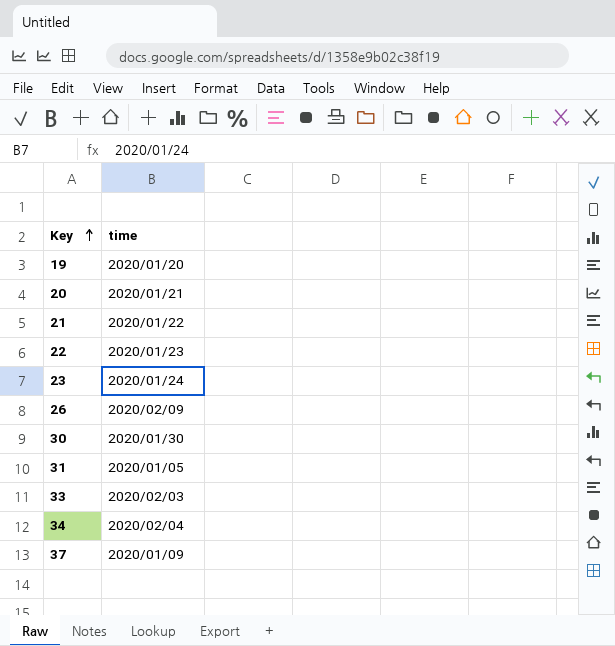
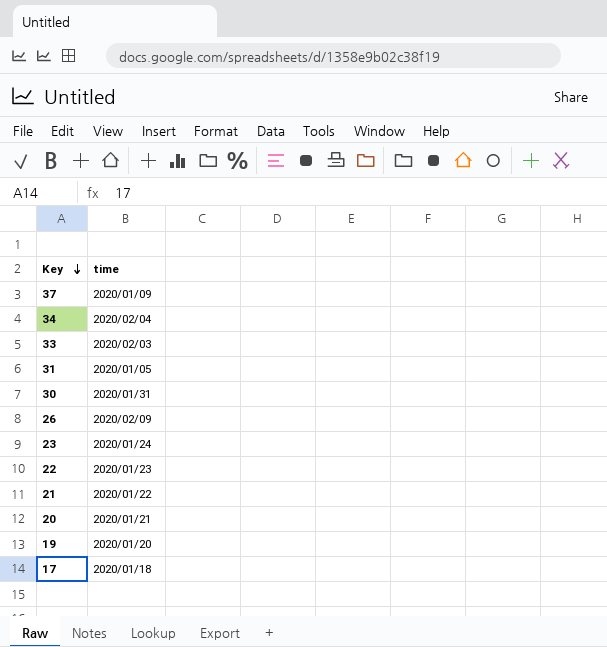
row order: Key ascending -> Key descending
30 | time: 2020/01/30 -> 2020/01/31
row 17: none -> 2020/01/18

